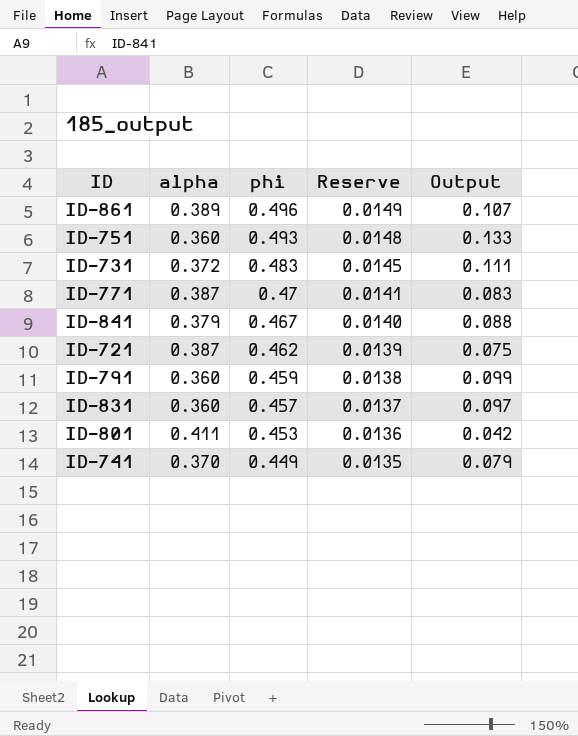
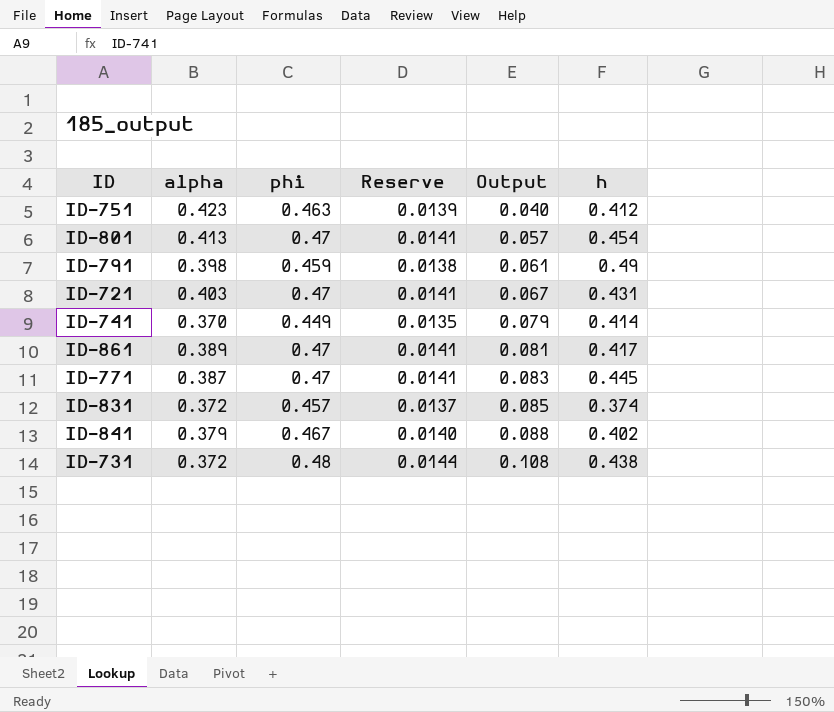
row order: phi descending -> Output ascending
column h | position: none -> 6
ID-751 | alpha: 0.360 -> 0.423
ID-751 | phi: 0.493 -> 0.463
ID-751 | Reserve: 0.0148 -> 0.0139
ID-751 | Output: 0.133 -> 0.040
ID-801 | alpha: 0.411 -> 0.413
ID-801 | phi: 0.453 -> 0.47
ID-801 | Reserve: 0.0136 -> 0.0141
ID-801 | Output: 0.042 -> 0.057
ID-791 | alpha: 0.360 -> 0.398
ID-791 | Output: 0.099 -> 0.061
ID-721 | alpha: 0.387 -> 0.403
ID-721 | phi: 0.462 -> 0.47
ID-721 | Reserve: 0.0139 -> 0.0141
ID-721 | Output: 0.075 -> 0.067
ID-861 | phi: 0.496 -> 0.47
ID-861 | Reserve: 0.0149 -> 0.0141
ID-861 | Output: 0.107 -> 0.081
ID-831 | alpha: 0.360 -> 0.372
ID-831 | Output: 0.097 -> 0.085
ID-731 | phi: 0.483 -> 0.48
ID-731 | Reserve: 0.0145 -> 0.0144
ID-731 | Output: 0.111 -> 0.108

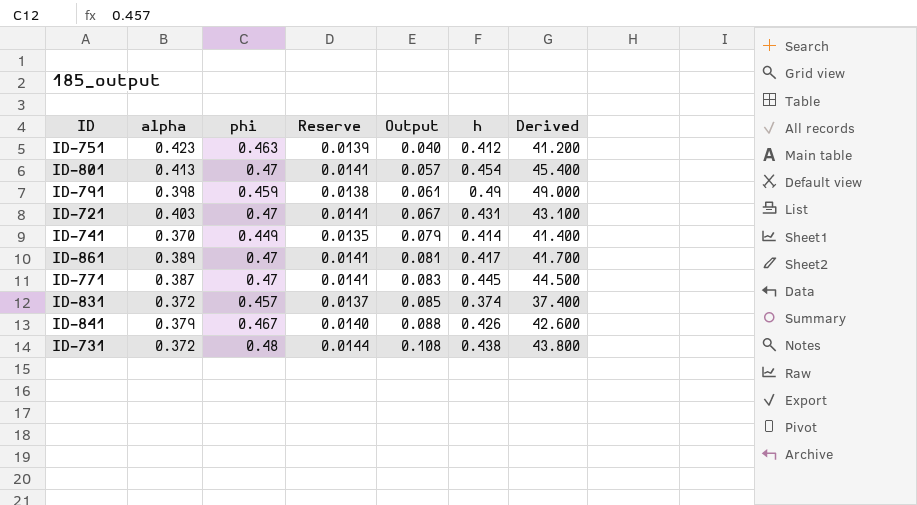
column Derived | formula: none -> [h] * 100
ID-841 | h: 0.402 -> 0.426

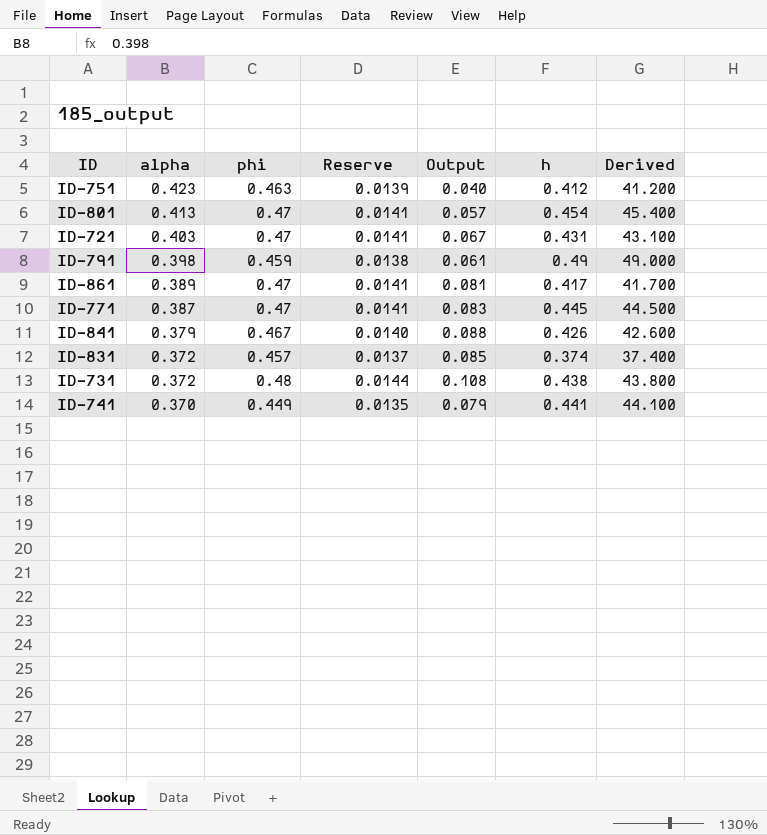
row order: Output ascending -> alpha descending
ID-741 | h: 0.414 -> 0.441
ID-741 | Derived: 41.400 -> 44.100

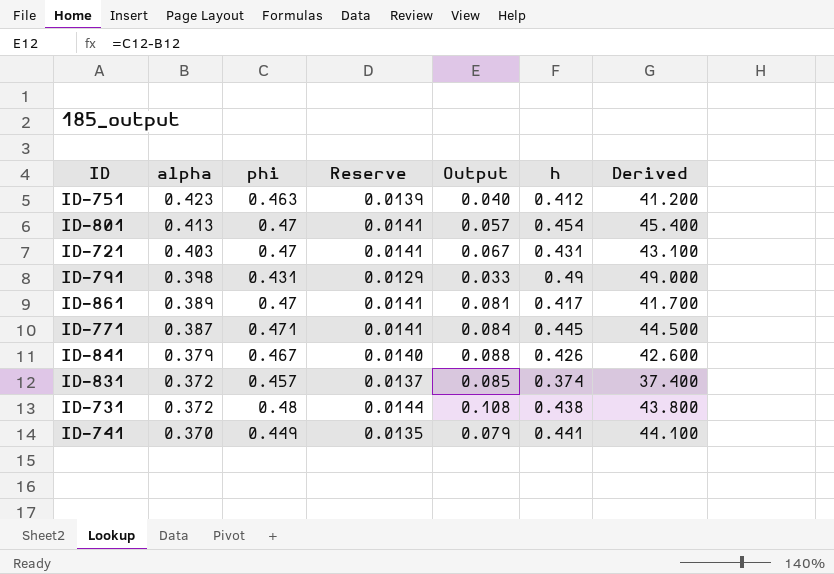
ID-791 | phi: 0.459 -> 0.431
ID-791 | Reserve: 0.0138 -> 0.0129
ID-791 | Output: 0.061 -> 0.033
ID-771 | phi: 0.47 -> 0.471
ID-771 | Output: 0.083 -> 0.084

